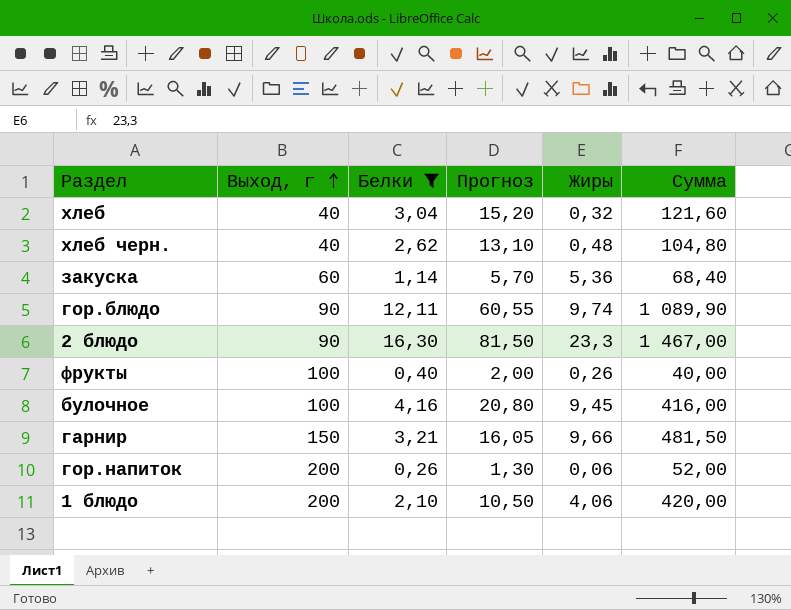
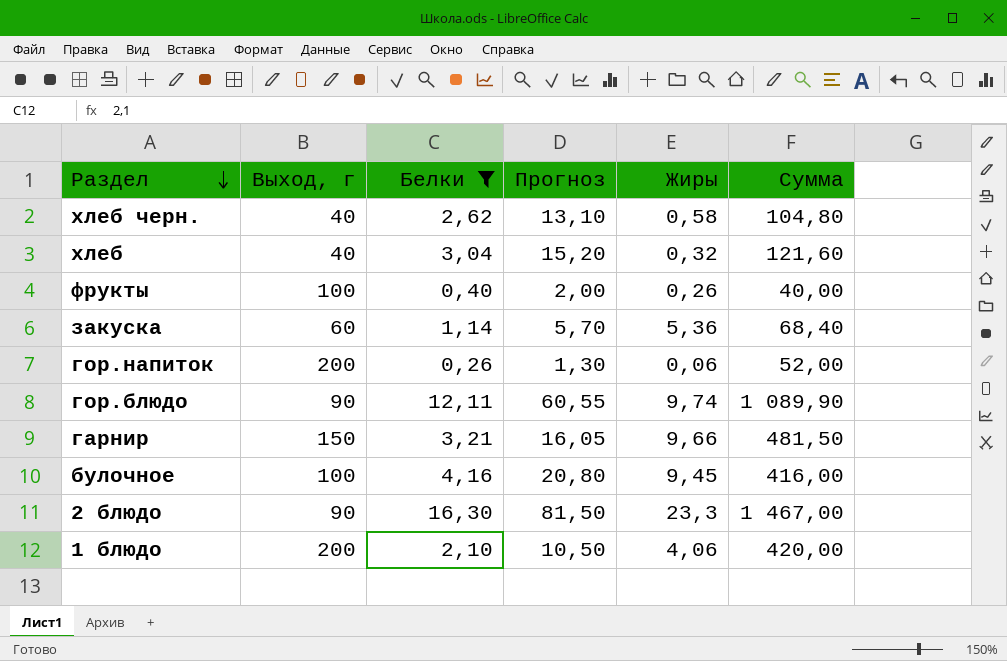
row order: Выход, г ascending -> Раздел descending
хлеб черн. | Жиры: 0,48 -> 0,58

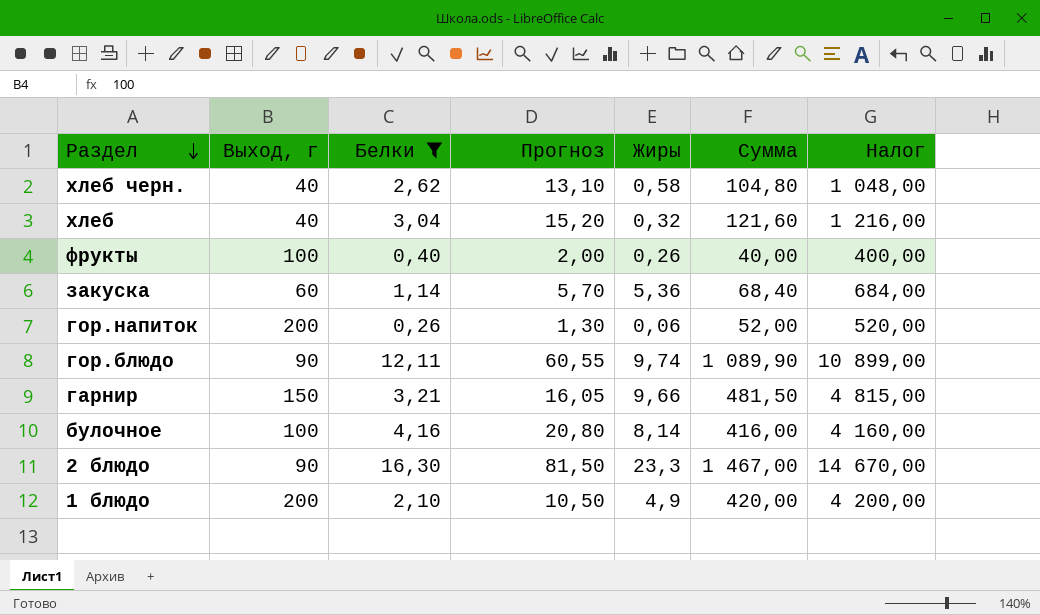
column Налог | formula: none -> [Сумма] * 10
булочное | Жиры: 9,45 -> 8,14
1 блюдо | Жиры: 4,06 -> 4,9

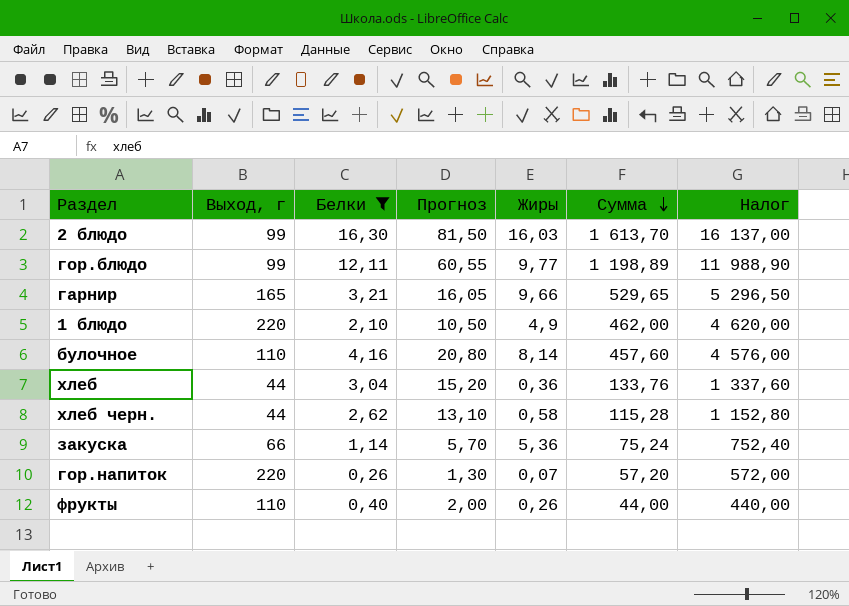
row order: Раздел descending -> Сумма descending
2 блюдо | Выход, г: 90 -> 99
2 блюдо | Жиры: 23,3 -> 16,03
2 блюдо | Сумма: 1 467,00 -> 1 613,70
2 блюдо | Налог: 14 670,00 -> 16 137,00
гор.блюдо | Выход, г: 90 -> 99
гор.блюдо | Жиры: 9,74 -> 9,77
гор.блюдо | Сумма: 1 089,90 -> 1 198,89
гор.блюдо | Налог: 10 899,00 -> 11 988,90
гарнир | Выход, г: 150 -> 165
гарнир | Сумма: 481,50 -> 529,65
гарнир | Налог: 4 815,00 -> 5 296,50
1 блюдо | Выход, г: 200 -> 220
1 блюдо | Сумма: 420,00 -> 462,00
1 блюдо | Налог: 4 200,00 -> 4 620,00
булочное | Выход, г: 100 -> 110
булочное | Сумма: 416,00 -> 457,60
булочное | Налог: 4 160,00 -> 4 576,00
хлеб | Выход, г: 40 -> 44
хлеб | Жиры: 0,32 -> 0,36
хлеб | Сумма: 121,60 -> 133,76
хлеб | Налог: 1 216,00 -> 1 337,60
хлеб черн. | Выход, г: 40 -> 44
хлеб черн. | Сумма: 104,80 -> 115,28
хлеб черн. | Налог: 1 048,00 -> 1 152,80
закуска | Выход, г: 60 -> 66
закуска | Сумма: 68,40 -> 75,24
закуска | Налог: 684,00 -> 752,40
гор.напиток | Выход, г: 200 -> 220
гор.напиток | Жиры: 0,06 -> 0,07
гор.напиток | Сумма: 52,00 -> 57,20
гор.напиток | Налог: 520,00 -> 572,00
фрукты | Выход, г: 100 -> 110
фрукты | Сумма: 40,00 -> 44,00
фрукты | Налог: 400,00 -> 440,00

